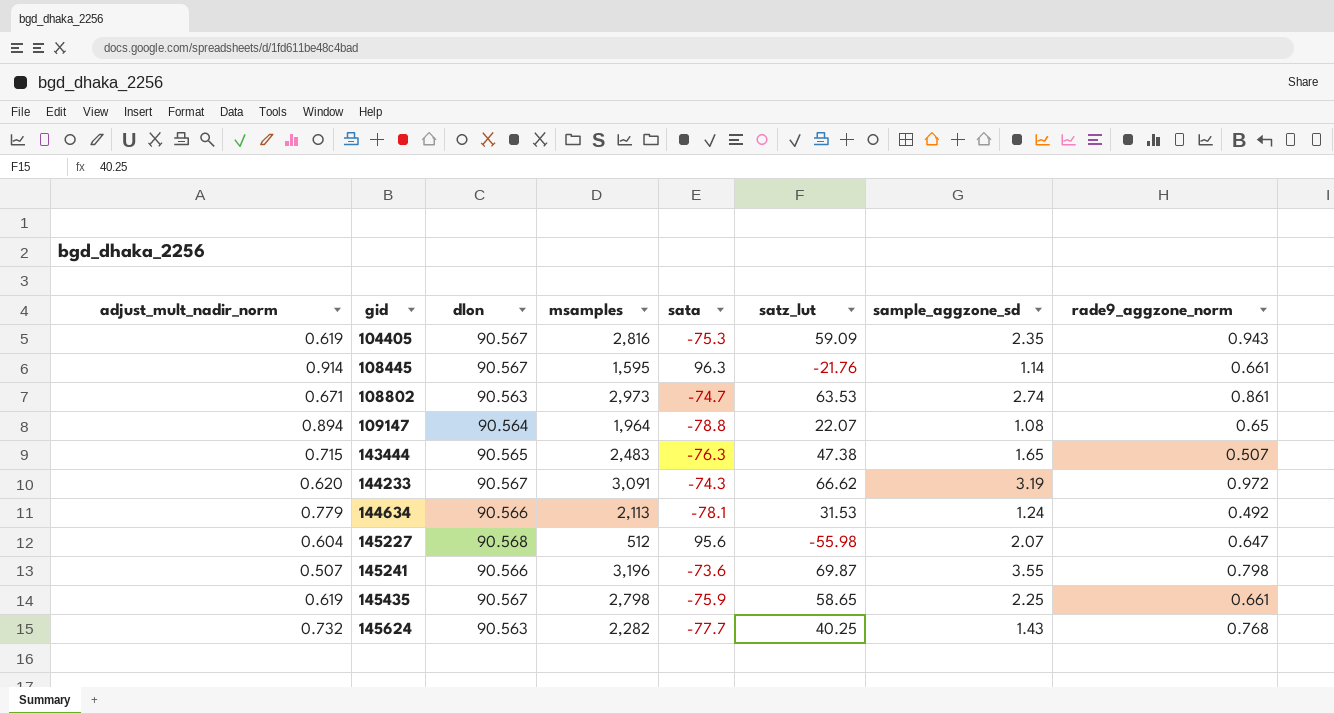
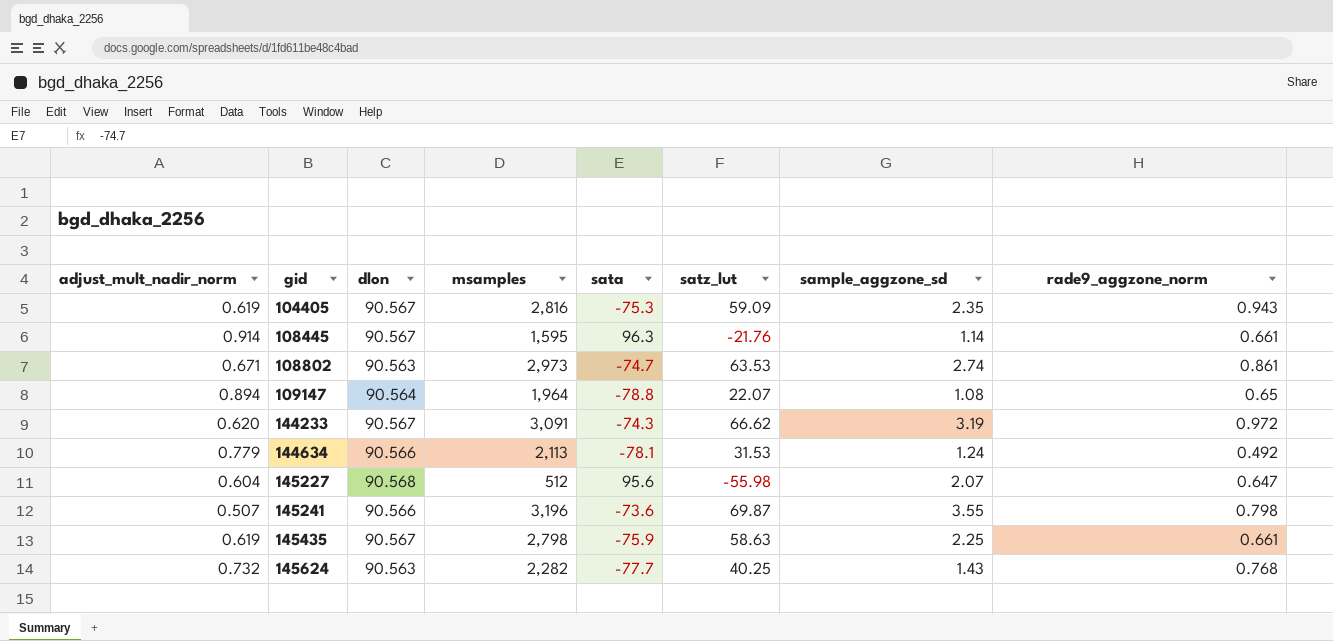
row 143444: 0.715 | 90.565 | 2,483 | -76.3 | 47.38 | 1.65 | 0.507 -> none
145435 | satz_lut: 58.65 -> 58.63

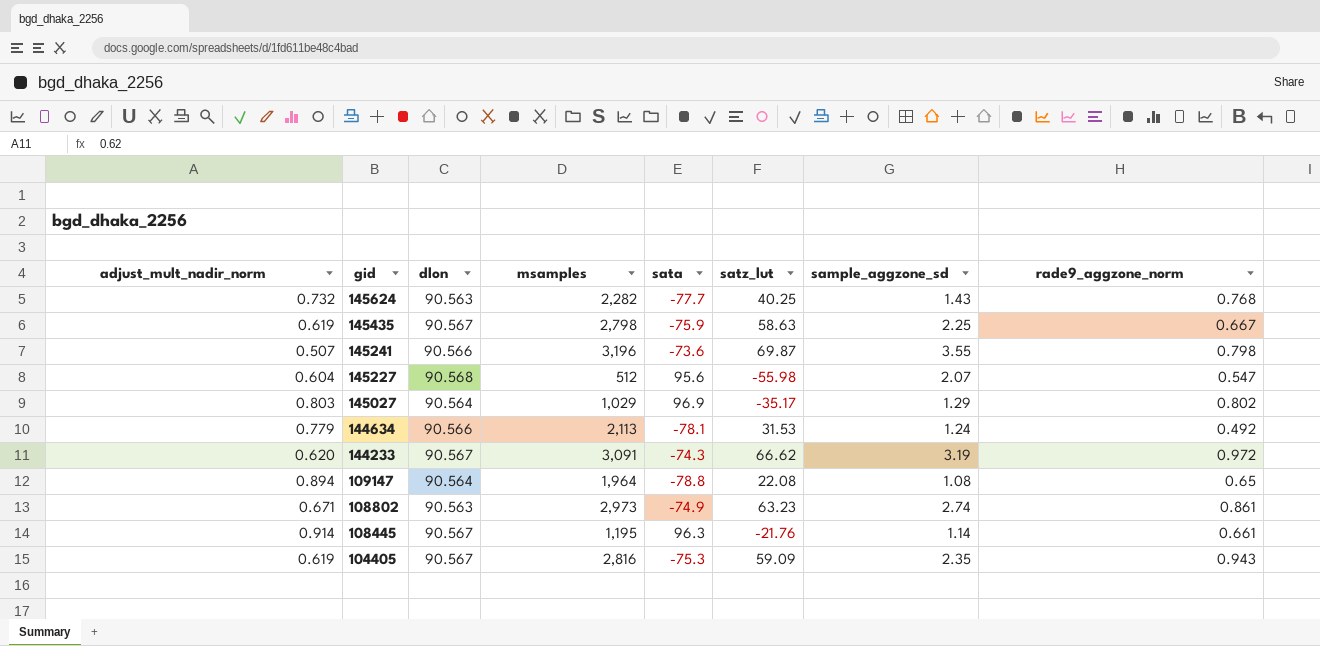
row order: gid ascending -> gid descending
145435 | rade9_aggzone_norm: 0.661 -> 0.667
145227 | rade9_aggzone_norm: 0.647 -> 0.547
row 145027: none -> 0.803 | 90.564 | 1,029 | 96.9 | -35.17 | 1.29 | 0.802
109147 | satz_lut: 22.07 -> 22.08
108802 | sata: -74.7 -> -74.9
108802 | satz_lut: 63.53 -> 63.23
108445 | msamples: 1,595 -> 1,195

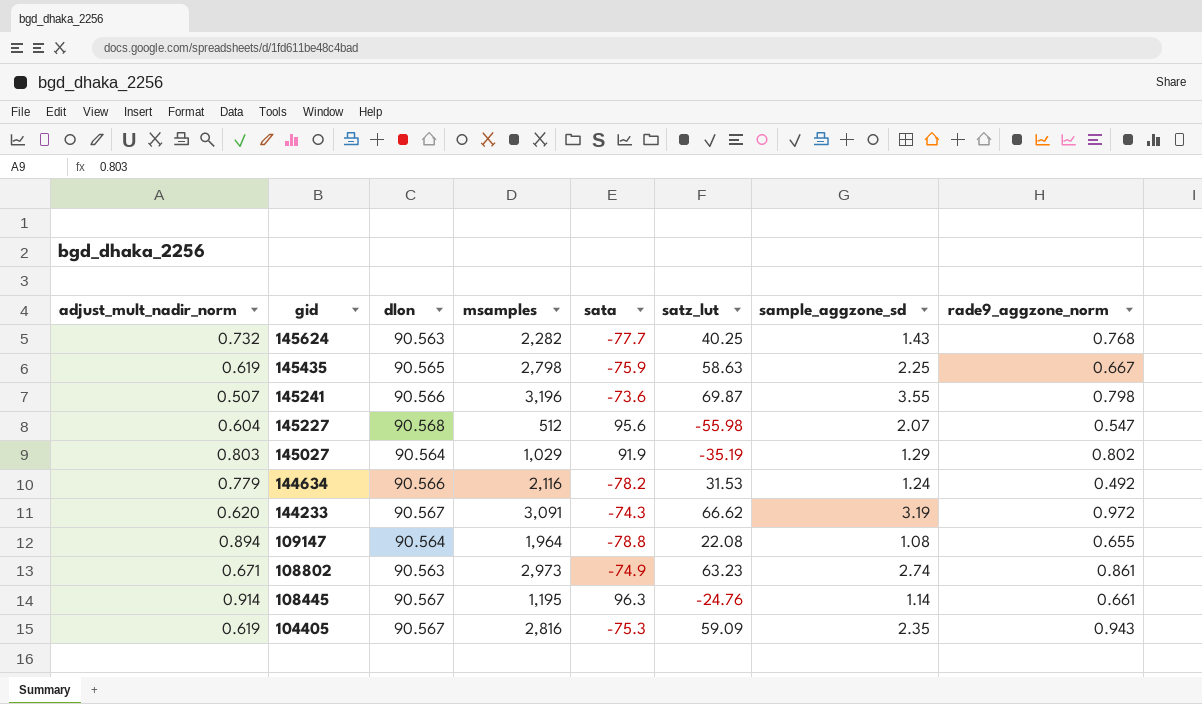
145435 | dlon: 90.567 -> 90.565
145027 | sata: 96.9 -> 91.9
145027 | satz_lut: -35.17 -> -35.19
144634 | msamples: 2,113 -> 2,116
144634 | sata: -78.1 -> -78.2
109147 | rade9_aggzone_norm: 0.65 -> 0.655
108445 | satz_lut: -21.76 -> -24.76

